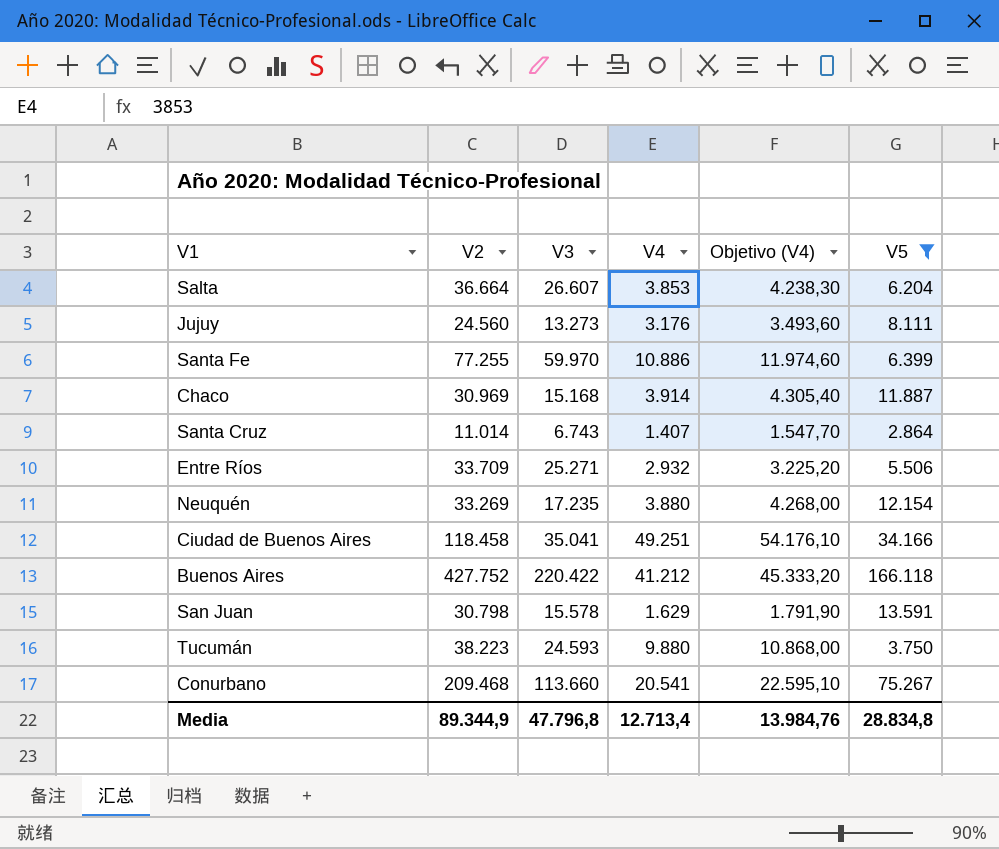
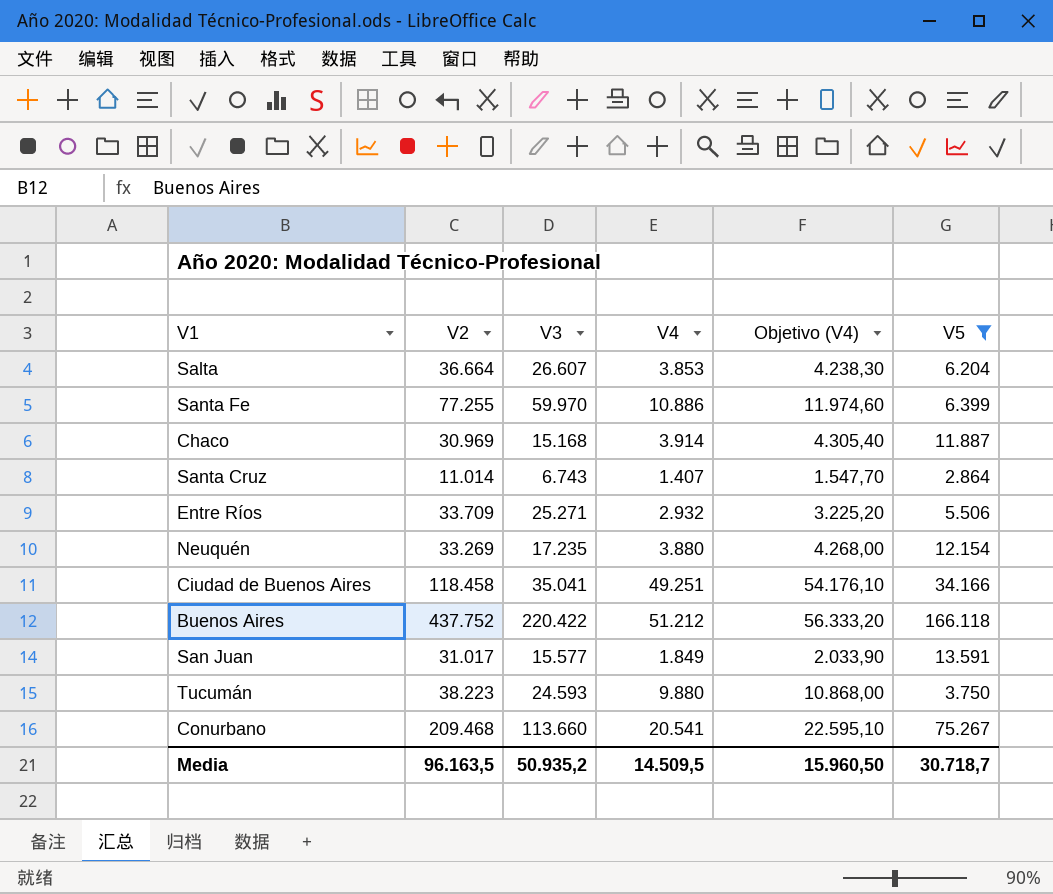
row Jujuy: 24.560 | 13.273 | 3.176 | 3.493,60 | 8.111 -> none
Buenos Aires | V2: 427.752 -> 437.752
Buenos Aires | V4: 41.212 -> 51.212
Buenos Aires | Objetivo (V4): 45.333,20 -> 56.333,20
San Juan | V2: 30.798 -> 31.017
San Juan | V3: 15.578 -> 15.577
San Juan | V4: 1.629 -> 1.849
San Juan | Objetivo (V4): 1.791,90 -> 2.033,90
Media | V2: 89.344,9 -> 96.163,5
Media | V3: 47.796,8 -> 50.935,2
Media | V4: 12.713,4 -> 14.509,5
Media | Objetivo (V4): 13.984,76 -> 15.960,50
Media | V5: 28.834,8 -> 30.718,7

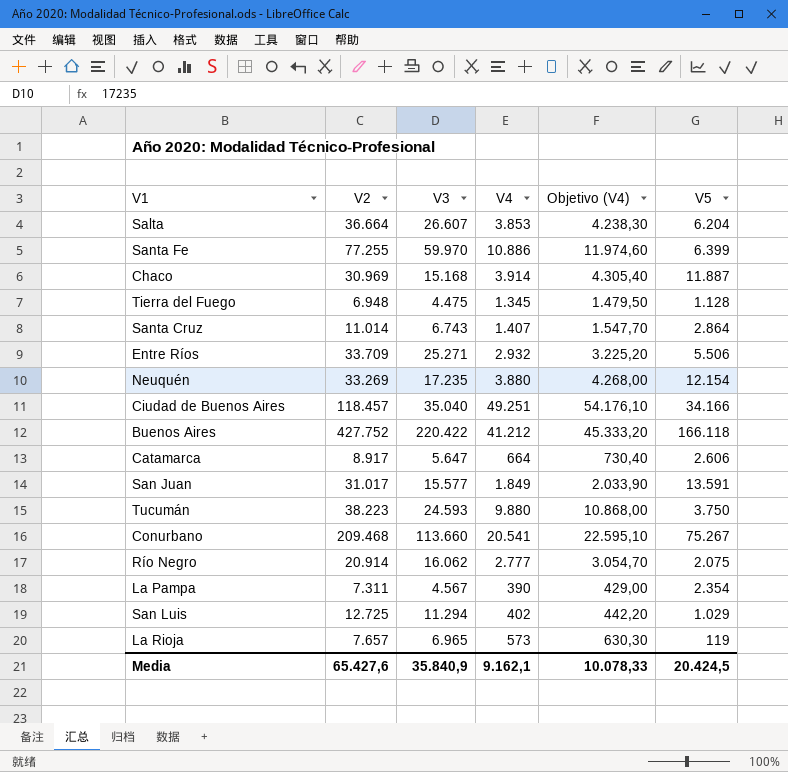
filter: V5 >= 2.864 -> none
Ciudad de Buenos Aires | V2: 118.458 -> 118.457
Ciudad de Buenos Aires | V3: 35.041 -> 35.040
Buenos Aires | V2: 437.752 -> 427.752
Buenos Aires | V4: 51.212 -> 41.212
Buenos Aires | Objetivo (V4): 56.333,20 -> 45.333,20
Media | V2: 96.163,5 -> 65.427,6
Media | V3: 50.935,2 -> 35.840,9
Media | V4: 14.509,5 -> 9.162,1
Media | Objetivo (V4): 15.960,50 -> 10.078,33
Media | V5: 30.718,7 -> 20.424,5

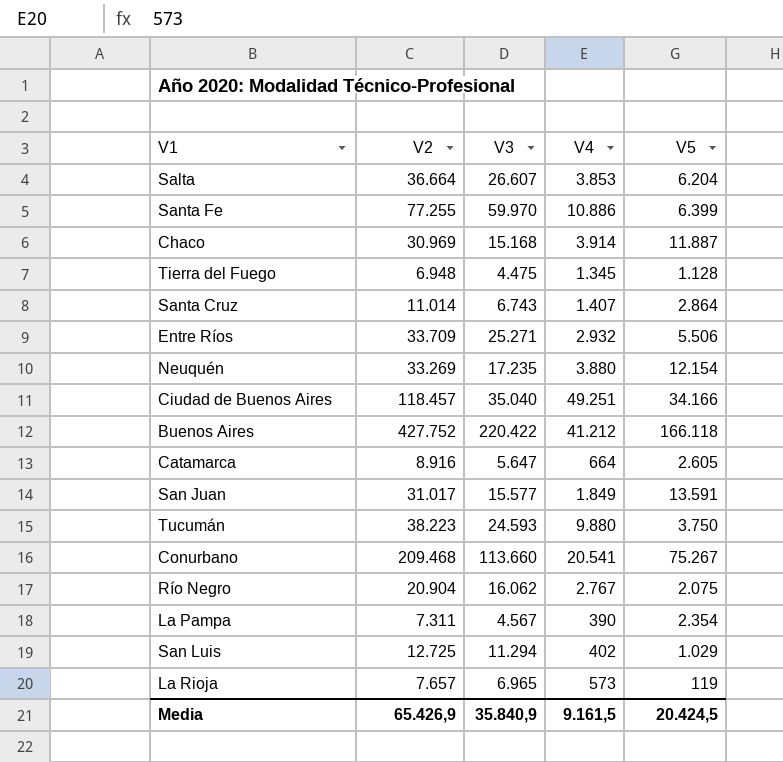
column Objetivo (V4) | formula: [V4] * 1,1 -> none
Catamarca | V2: 8.917 -> 8.916
Catamarca | V5: 2.606 -> 2.605
Río Negro | V2: 20.914 -> 20.904
Río Negro | V4: 2.777 -> 2.767
Media | V2: 65.427,6 -> 65.426,9
Media | V4: 9.162,1 -> 9.161,5

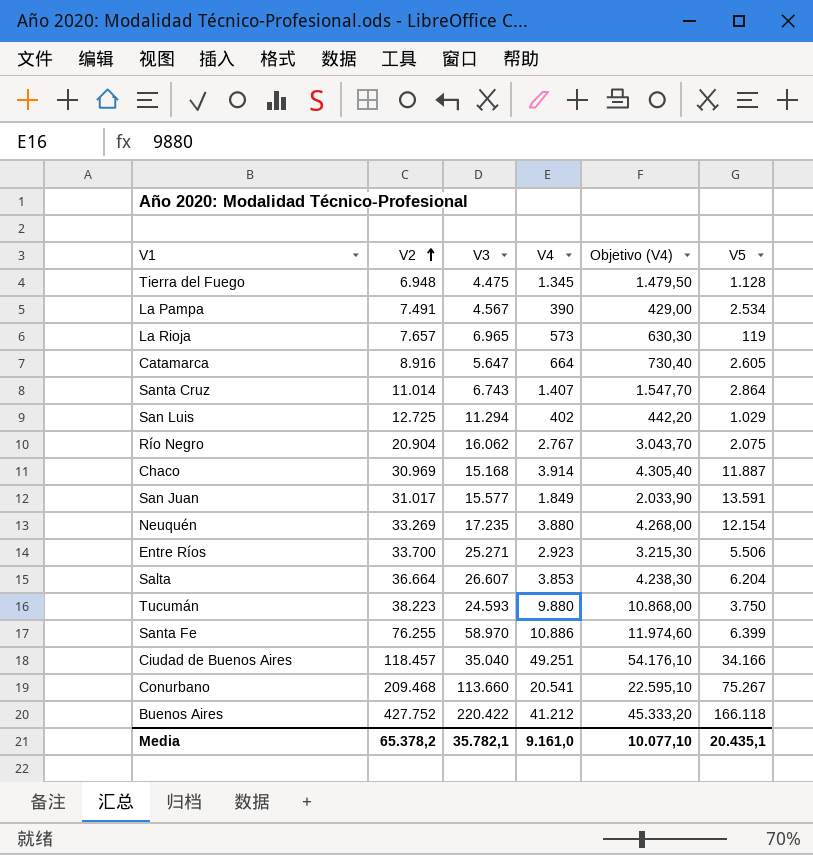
row order: none -> V2 ascending
column Objetivo (V4) | formula: none -> [V4] * 1,1
La Pampa | V2: 7.311 -> 7.491
La Pampa | V5: 2.354 -> 2.534
Entre Ríos | V2: 33.709 -> 33.700
Entre Ríos | V4: 2.932 -> 2.923
Santa Fe | V2: 77.255 -> 76.255
Santa Fe | V3: 59.970 -> 58.970
Media | V2: 65.426,9 -> 65.378,2
Media | V3: 35.840,9 -> 35.782,1
Media | V4: 9.161,5 -> 9.161,0
Media | V5: 20.424,5 -> 20.435,1

